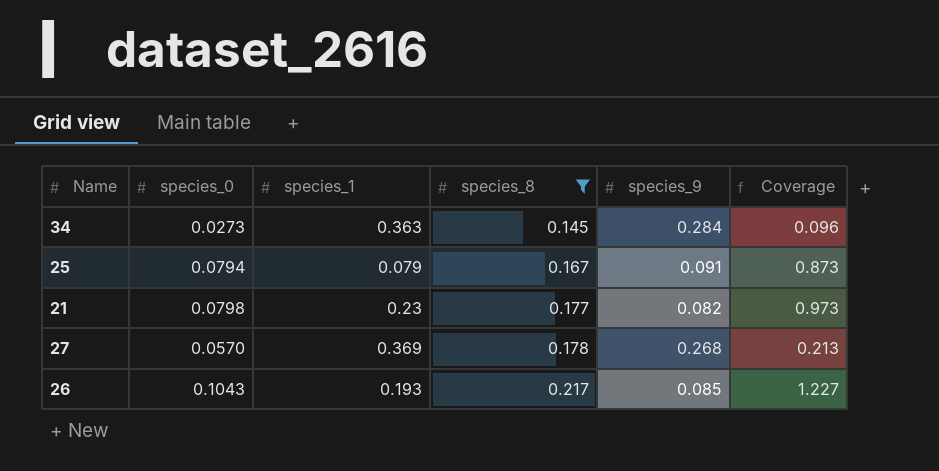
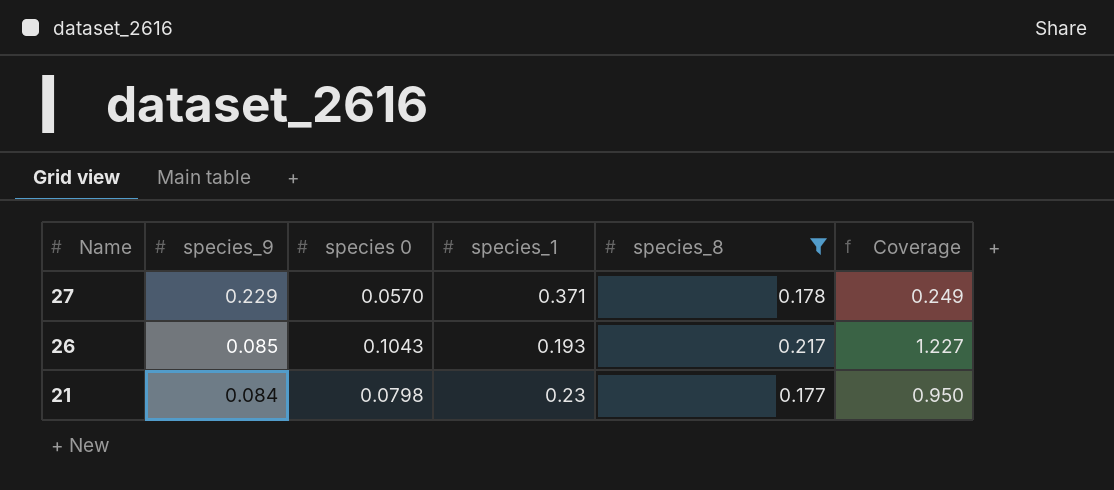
row order: species_8 ascending -> Name descending
column species_9 | position: 5 -> 2
column name: species_0 -> species 0
row 34: 0.0273 | 0.363 | 0.145 | 0.284 | 0.096 -> none
row 25: 0.0794 | 0.079 | 0.167 | 0.091 | 0.873 -> none
27 | species_9: 0.268 -> 0.229
27 | species_1: 0.369 -> 0.371
27 | Coverage: 0.213 -> 0.249
21 | species_9: 0.082 -> 0.084
21 | Coverage: 0.973 -> 0.950

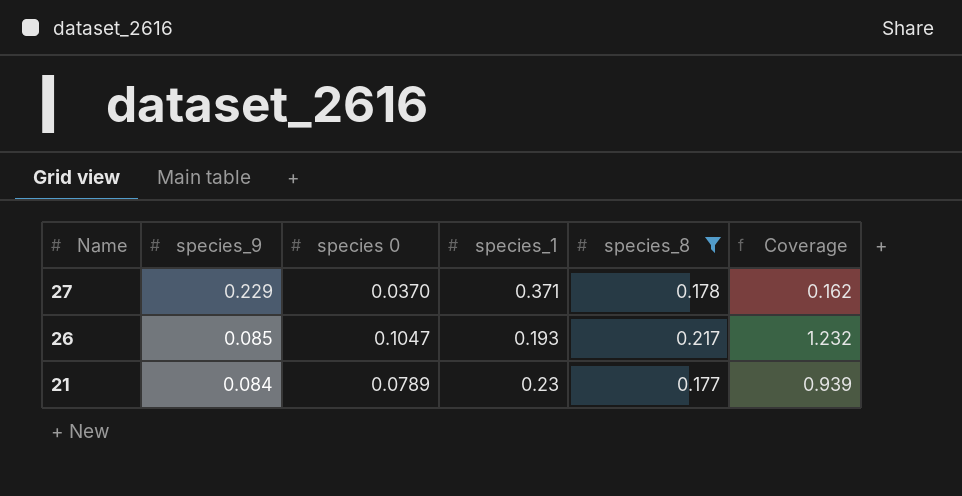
27 | species 0: 0.0570 -> 0.0370
27 | Coverage: 0.249 -> 0.162
26 | species 0: 0.1043 -> 0.1047
26 | Coverage: 1.227 -> 1.232
21 | species 0: 0.0798 -> 0.0789
21 | Coverage: 0.950 -> 0.939

